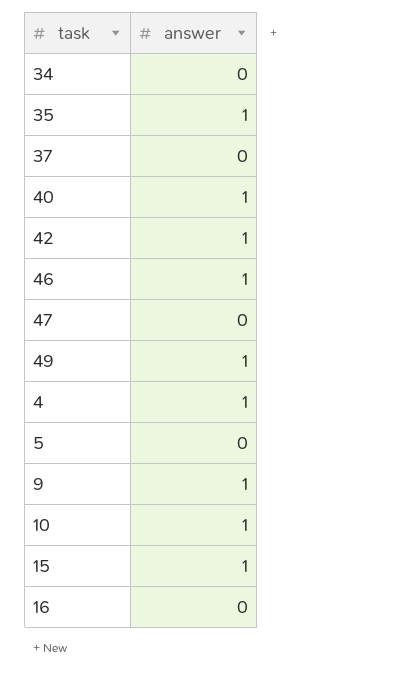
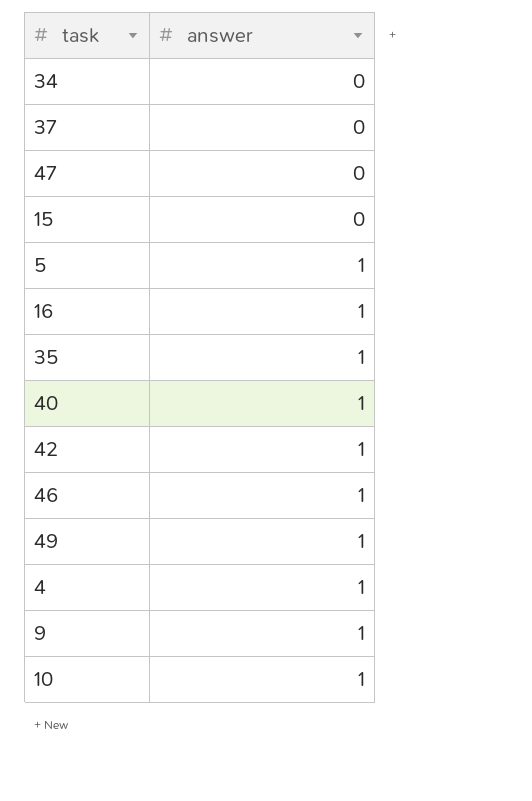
row order: none -> answer ascending
15 | answer: 1 -> 0
5 | answer: 0 -> 1
16 | answer: 0 -> 1

